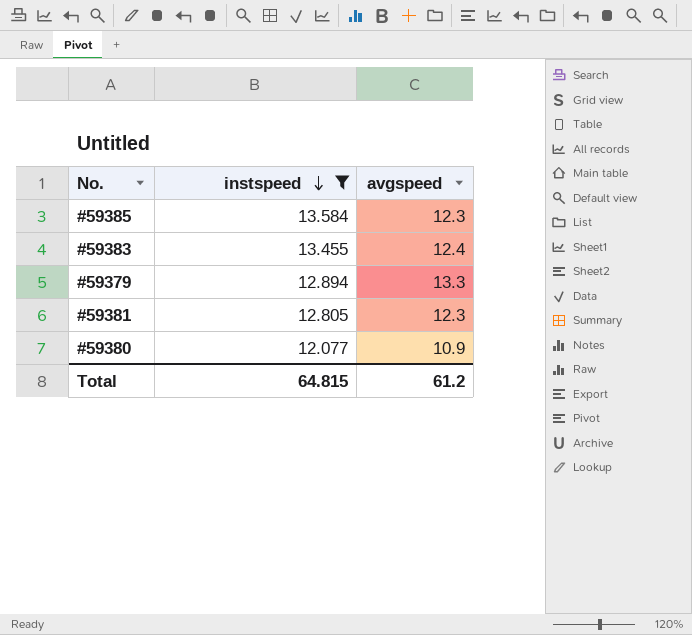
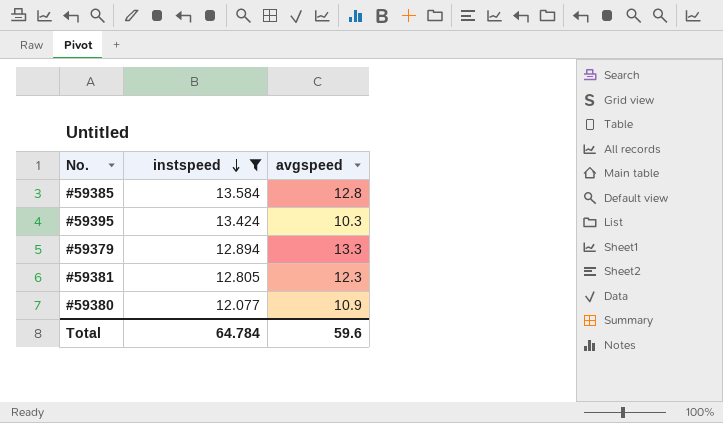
row #59383: 13.455 | 12.4 -> none
#59385 | avgspeed: 12.3 -> 12.8
row #59395: none -> 13.424 | 10.3
Total | instspeed: 64.815 -> 64.784
Total | avgspeed: 61.2 -> 59.6

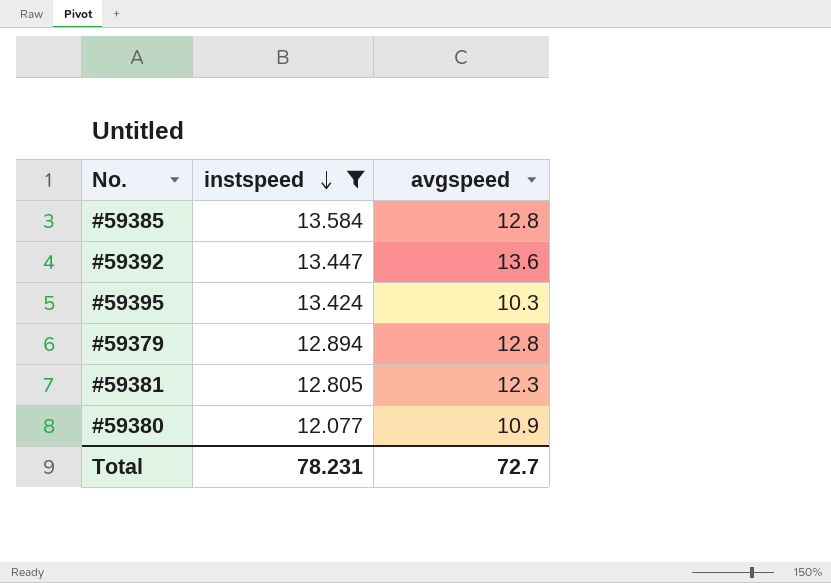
row #59392: none -> 13.447 | 13.6
#59379 | avgspeed: 13.3 -> 12.8
Total | instspeed: 64.784 -> 78.231
Total | avgspeed: 59.6 -> 72.7

